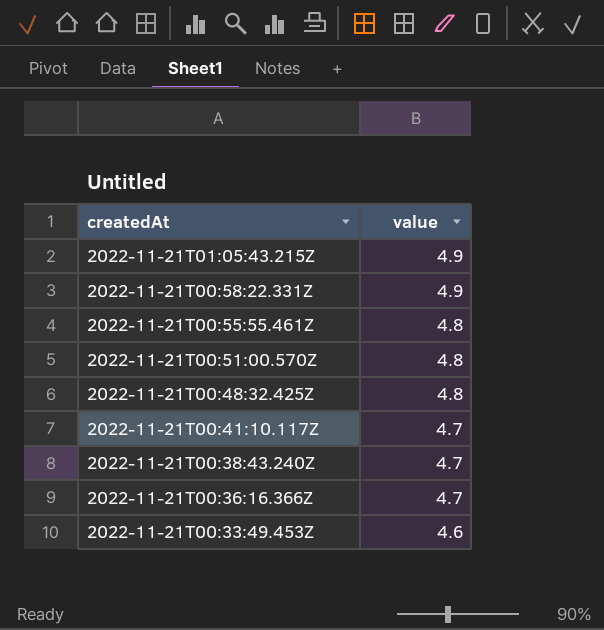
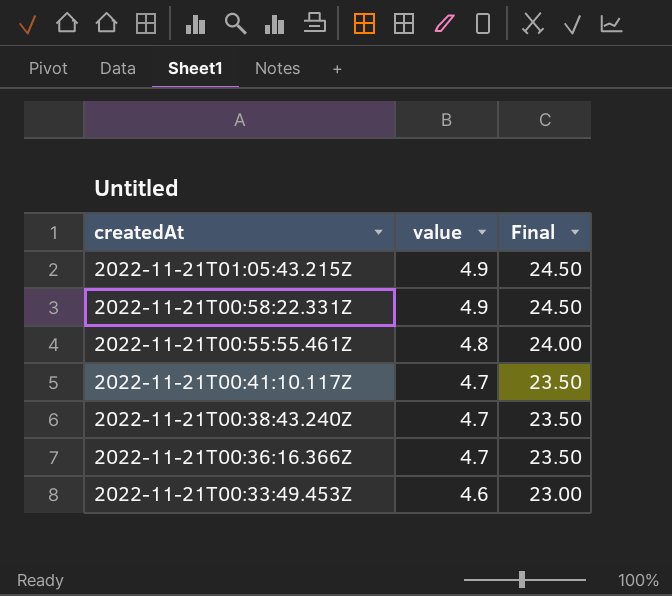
column Final | formula: none -> [value] * 5
row 2022-11-21T00:51:00.570Z: 4.8 -> none
row 2022-11-21T00:48:32.425Z: 4.8 -> none

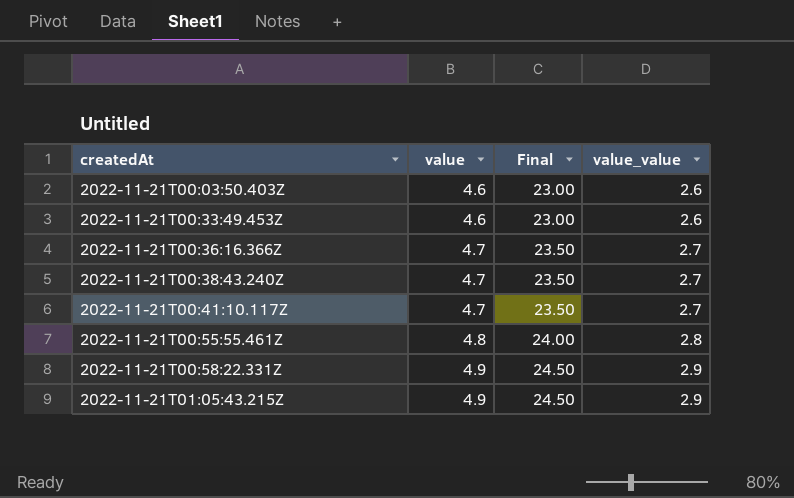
row order: createdAt descending -> createdAt ascending
column value_value | formula: none -> [value] - 2
row 2022-11-21T00:03:50.403Z: none -> 4.6 | 23.00 | 2.6

